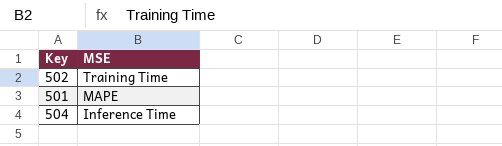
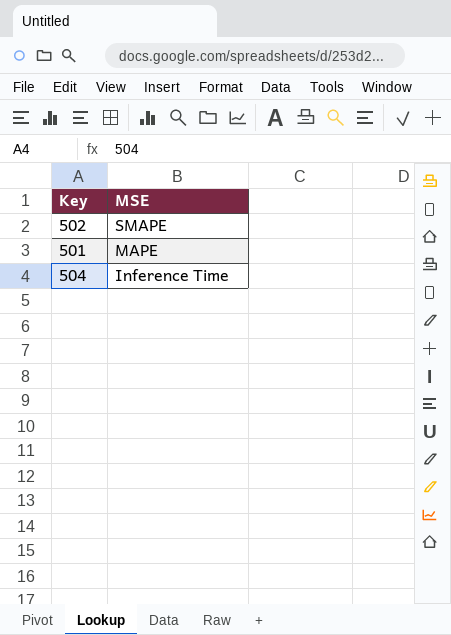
502 | MSE: Training Time -> SMAPE

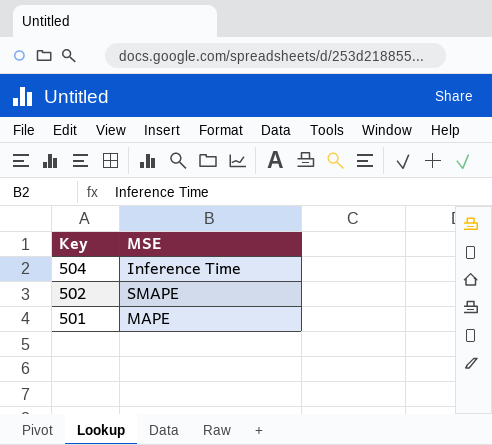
row order: MSE descending -> Key descending

